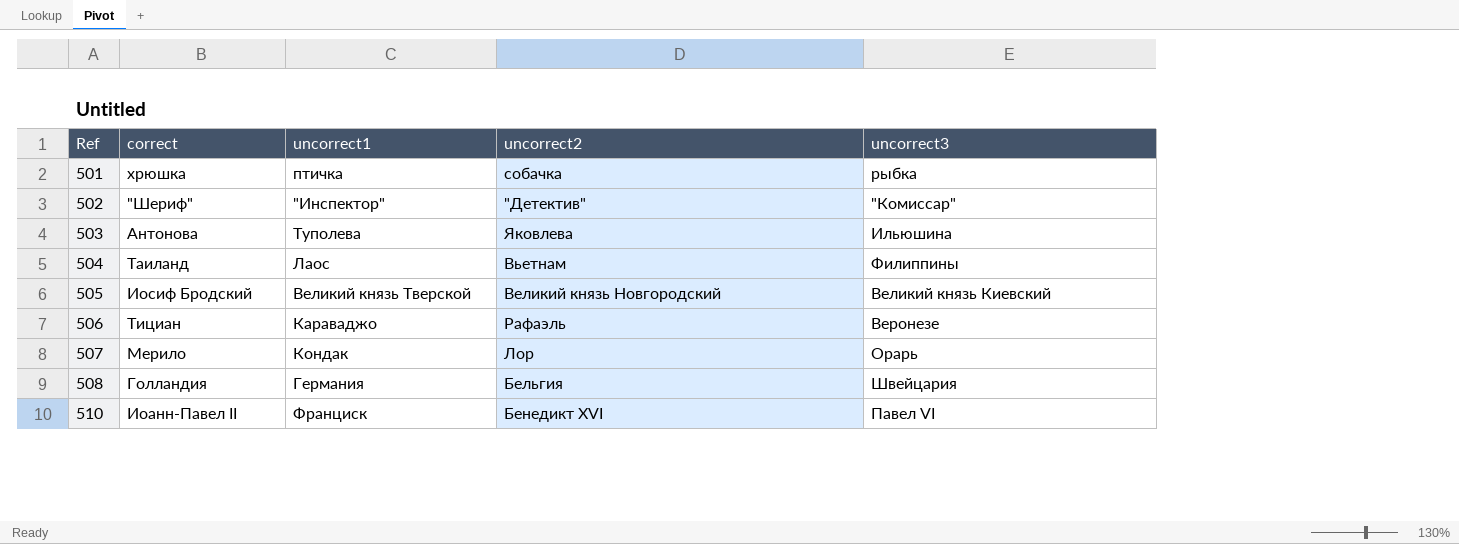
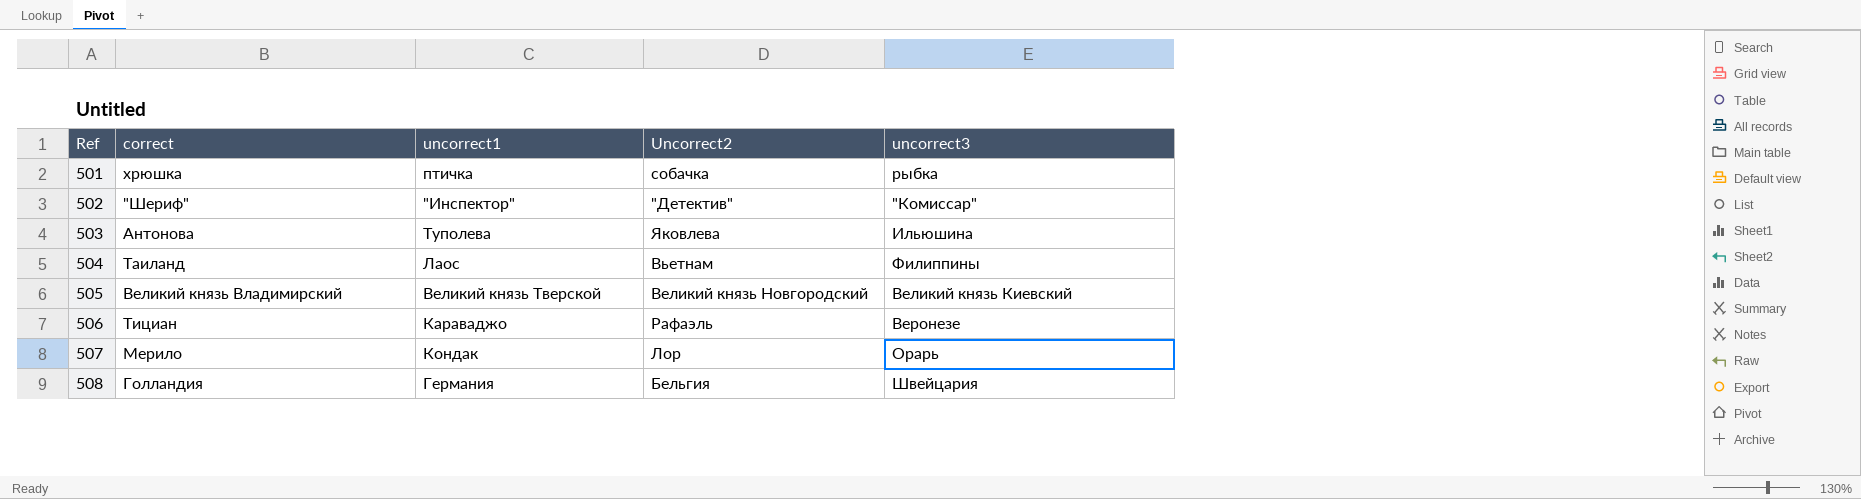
column name: uncorrect2 -> Uncorrect2
row 510: Иоанн-Павел II | Франциск | Бенедикт XVI | Павел VI -> none
505 | correct: Иосиф Бродский -> Великий князь Владимирский

